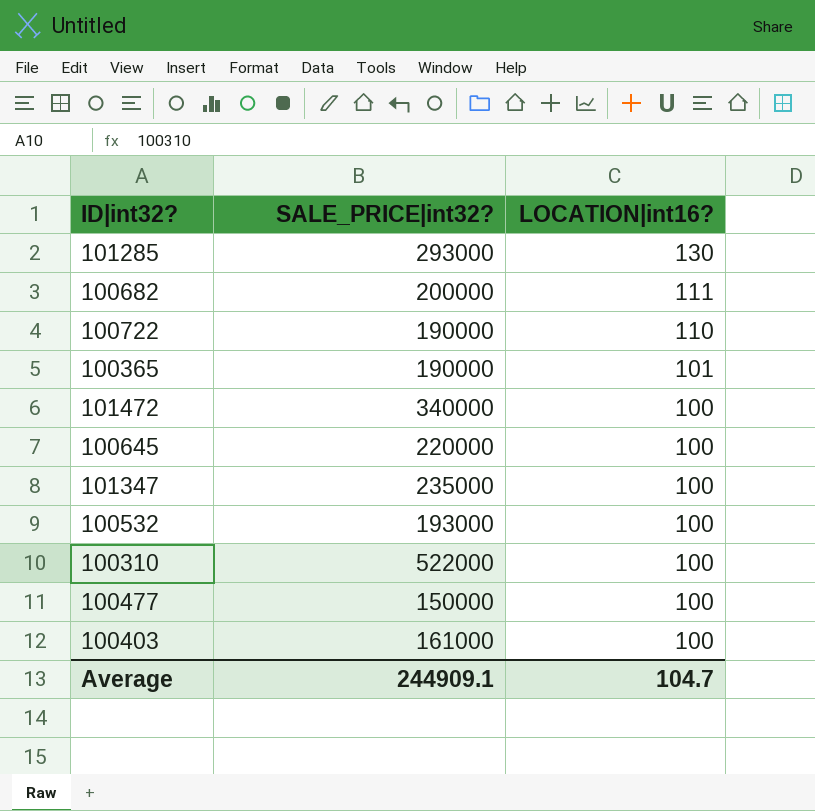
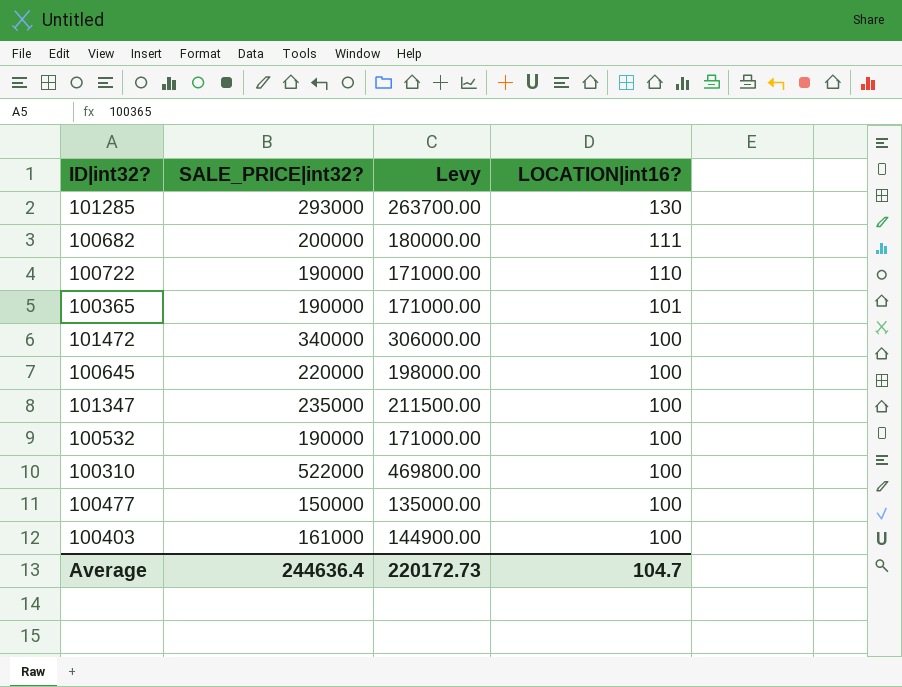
column Levy | formula: none -> [SALE_PRICE|int32?] * 0.9
100532 | SALE_PRICE|int32?: 193000 -> 190000
Average | SALE_PRICE|int32?: 244909.1 -> 244636.4

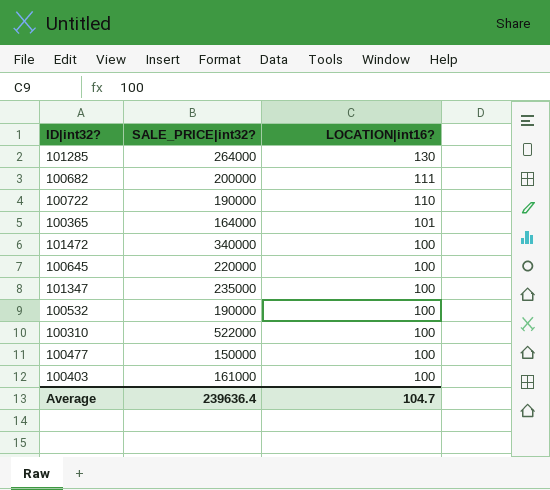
column Levy | formula: [SALE_PRICE|int32?] * 0.9 -> none
101285 | SALE_PRICE|int32?: 293000 -> 264000
100365 | SALE_PRICE|int32?: 190000 -> 164000
Average | SALE_PRICE|int32?: 244636.4 -> 239636.4

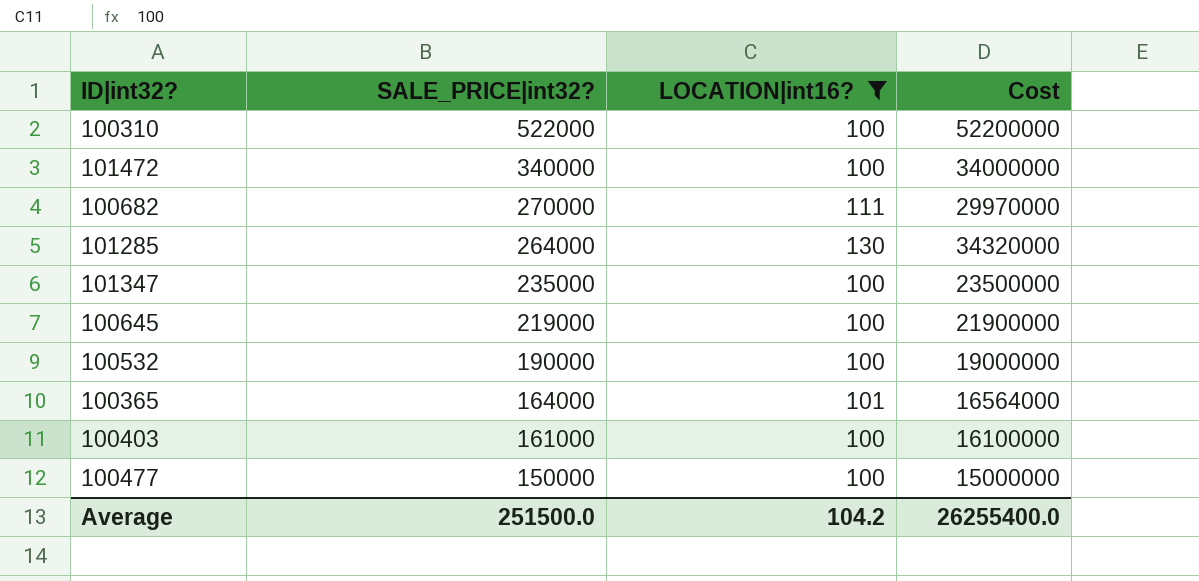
filter: none -> LOCATION|int16? != 110
row order: LOCATION|int16? descending -> SALE_PRICE|int32? descending
column Cost | formula: none -> [SALE_PRICE|int32?] * [LOCATION|int16?]
100682 | SALE_PRICE|int32?: 200000 -> 270000
100645 | SALE_PRICE|int32?: 220000 -> 219000
Average | SALE_PRICE|int32?: 239636.4 -> 251500.0
Average | LOCATION|int16?: 104.7 -> 104.2

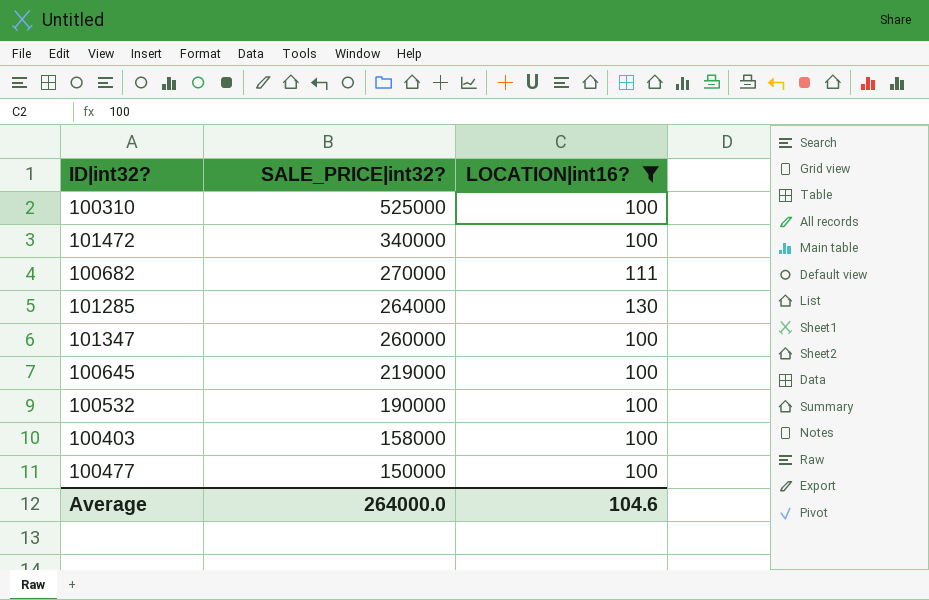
column Cost | formula: [SALE_PRICE|int32?] * [LOCATION|int16?] -> none
row 100365: 164000 | 101 | 16564000 -> none
100310 | SALE_PRICE|int32?: 522000 -> 525000
101347 | SALE_PRICE|int32?: 235000 -> 260000
100403 | SALE_PRICE|int32?: 161000 -> 158000
Average | SALE_PRICE|int32?: 251500.0 -> 264000.0
Average | LOCATION|int16?: 104.2 -> 104.6

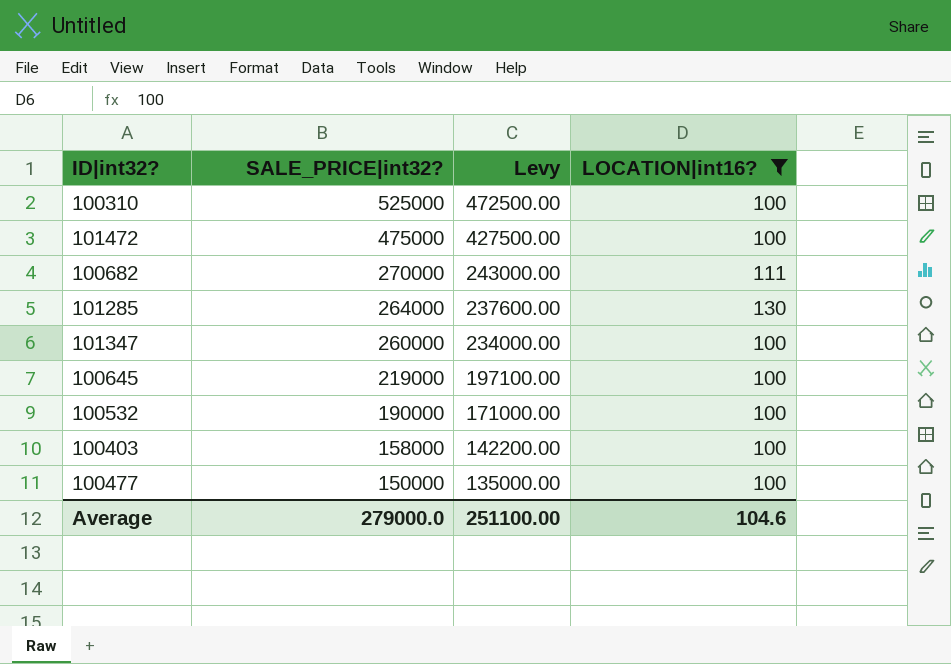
column Levy | formula: none -> [SALE_PRICE|int32?] * 0.9
101472 | SALE_PRICE|int32?: 340000 -> 475000
Average | SALE_PRICE|int32?: 264000.0 -> 279000.0

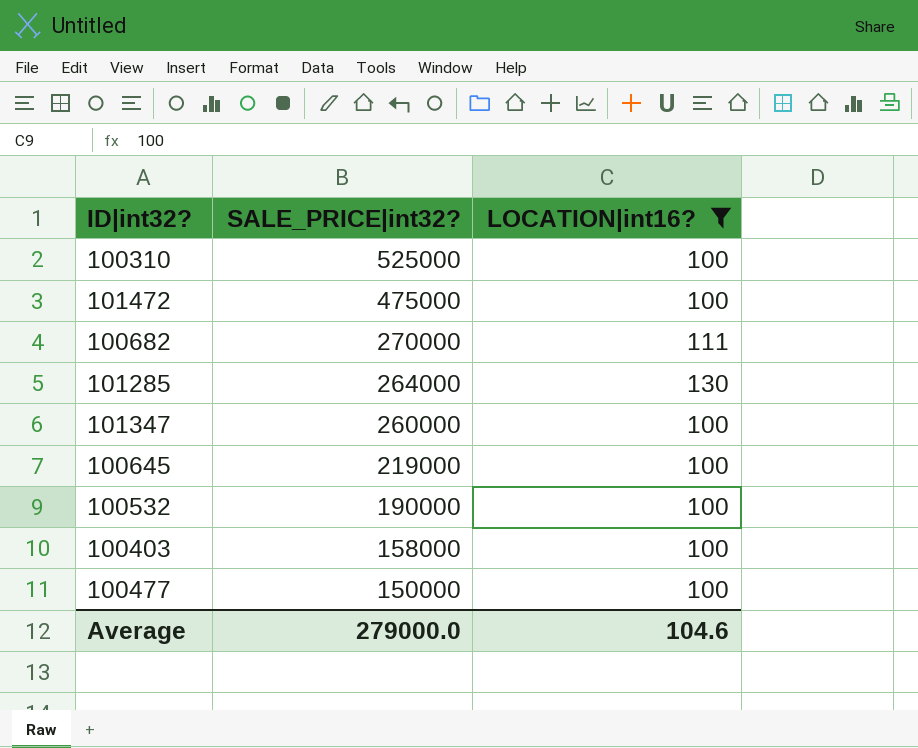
column Levy | formula: [SALE_PRICE|int32?] * 0.9 -> none

